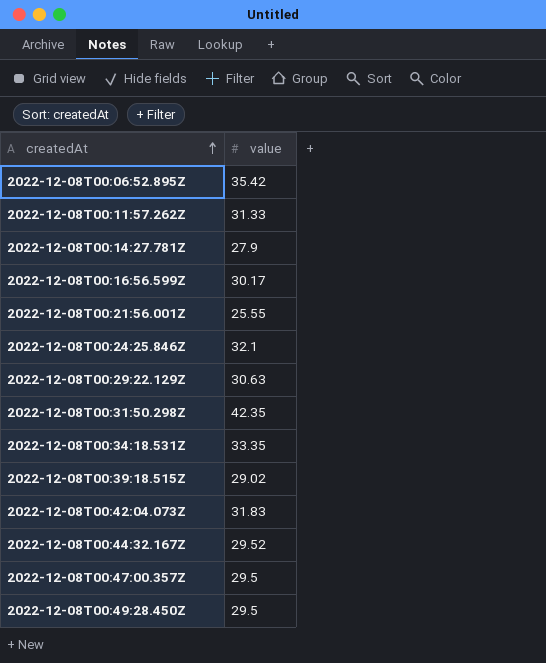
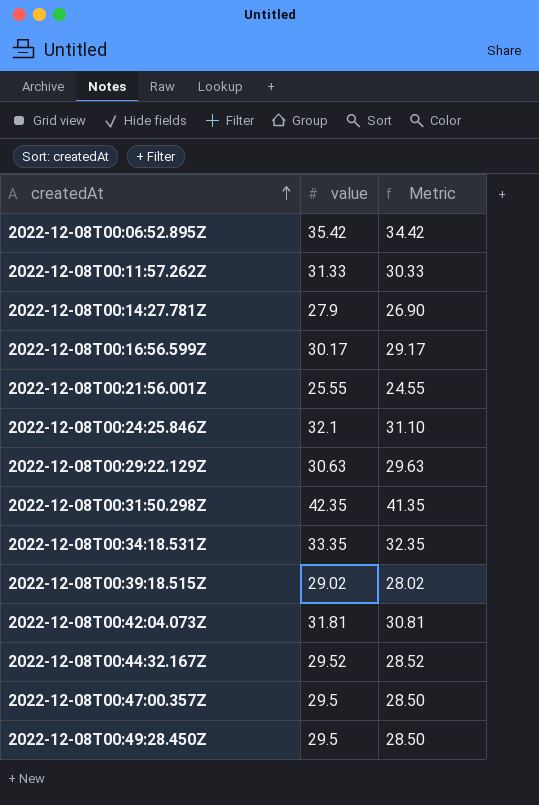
column Metric | formula: none -> [value] - 1
2022-12-08T00:42:04.073Z | value: 31.83 -> 31.81

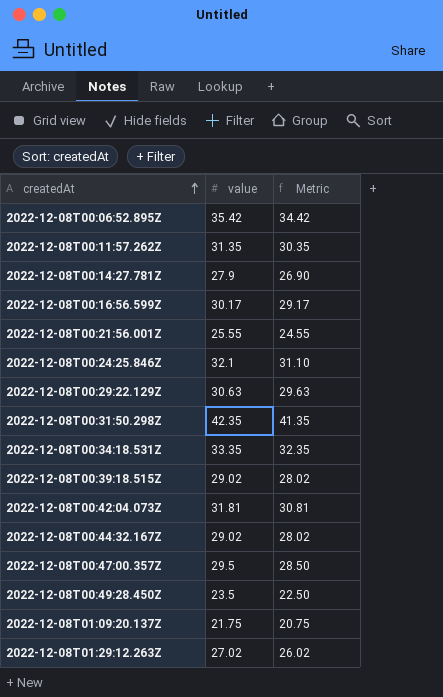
2022-12-08T00:11:57.262Z | value: 31.33 -> 31.35
2022-12-08T00:11:57.262Z | Metric: 30.33 -> 30.35
2022-12-08T00:44:32.167Z | value: 29.52 -> 29.02
2022-12-08T00:44:32.167Z | Metric: 28.52 -> 28.02
2022-12-08T00:49:28.450Z | value: 29.5 -> 23.5
2022-12-08T00:49:28.450Z | Metric: 28.50 -> 22.50
row 2022-12-08T01:09:20.137Z: none -> 21.75 | 20.75
row 2022-12-08T01:29:12.263Z: none -> 27.02 | 26.02

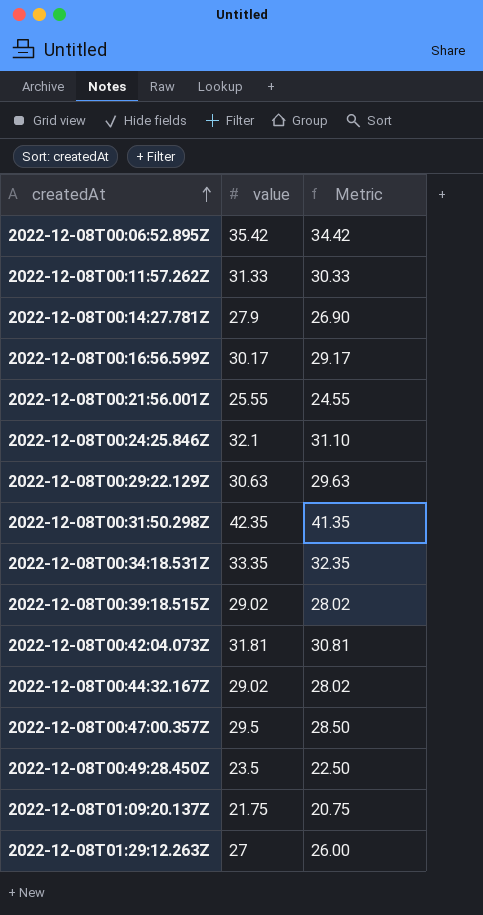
2022-12-08T00:11:57.262Z | value: 31.35 -> 31.33
2022-12-08T00:11:57.262Z | Metric: 30.35 -> 30.33
2022-12-08T01:29:12.263Z | value: 27.02 -> 27
2022-12-08T01:29:12.263Z | Metric: 26.02 -> 26.00

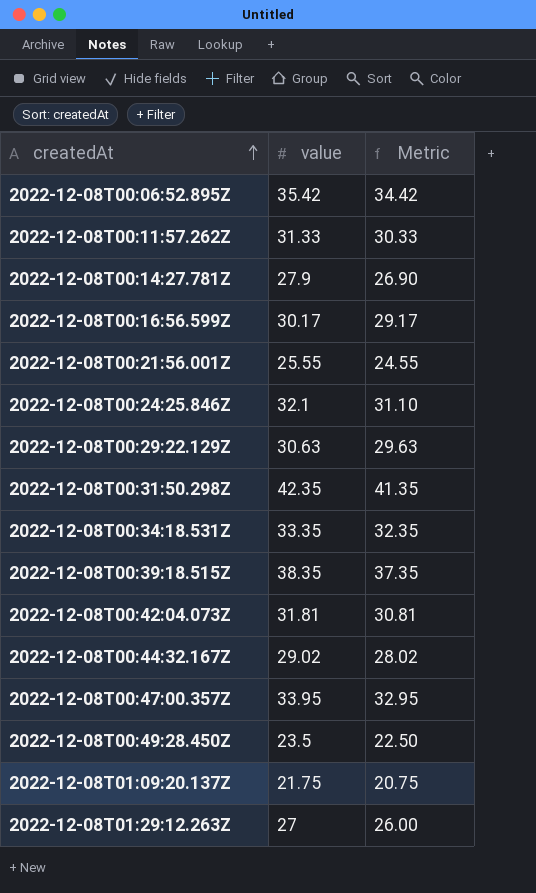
2022-12-08T00:39:18.515Z | value: 29.02 -> 38.35
2022-12-08T00:39:18.515Z | Metric: 28.02 -> 37.35
2022-12-08T00:47:00.357Z | value: 29.5 -> 33.95
2022-12-08T00:47:00.357Z | Metric: 28.50 -> 32.95

